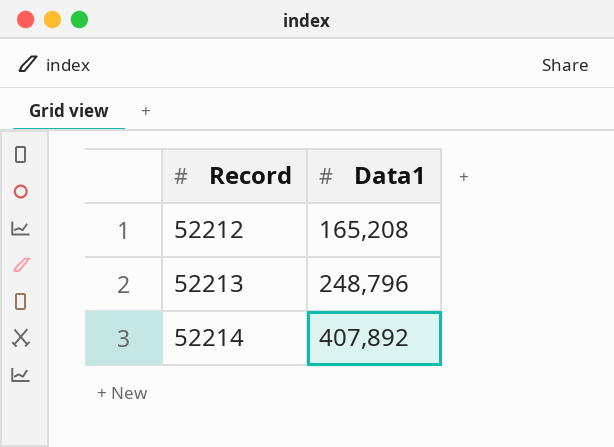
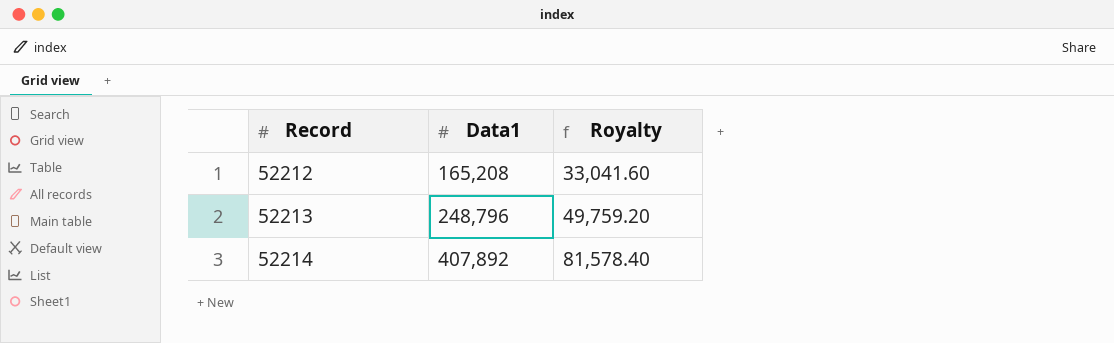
column Royalty | formula: none -> [Data1] * 0.2

